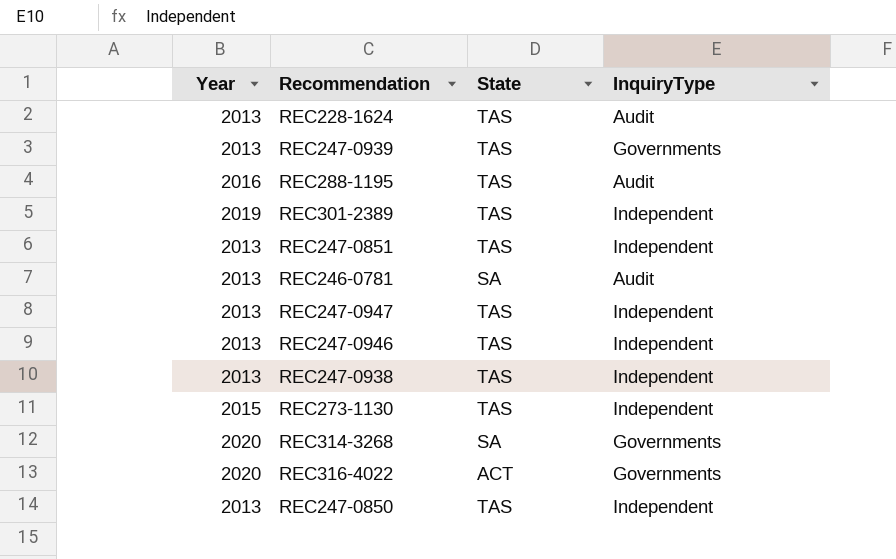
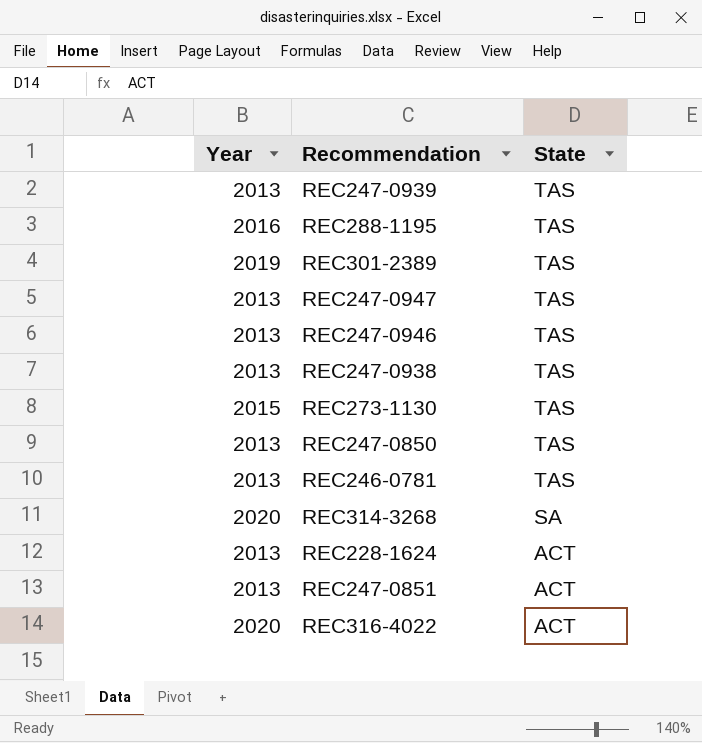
row order: none -> State descending
column InquiryType | position: 4 -> none
REC246-0781 | State: SA -> TAS
REC228-1624 | State: TAS -> ACT
REC247-0851 | State: TAS -> ACT

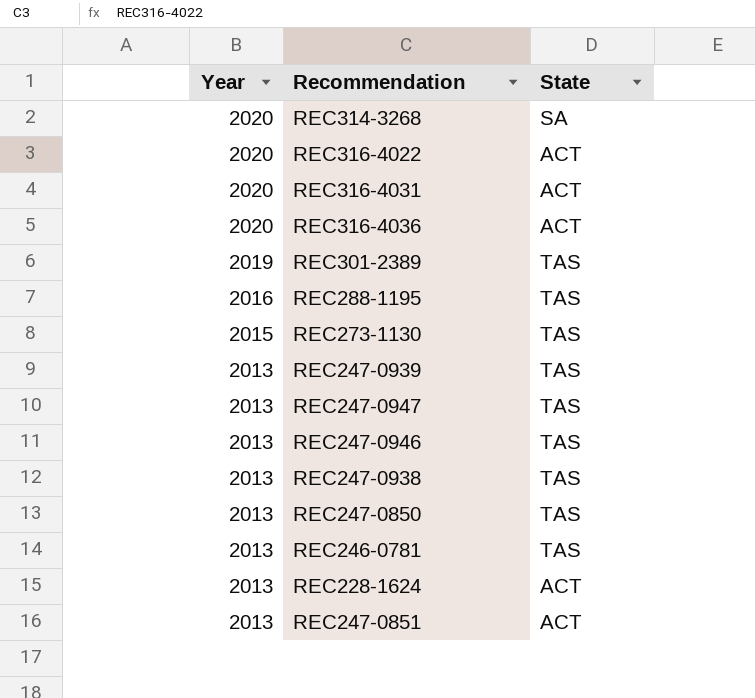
row order: State descending -> Year descending
row REC316-4031: none -> 2020 | ACT
row REC316-4036: none -> 2020 | ACT

